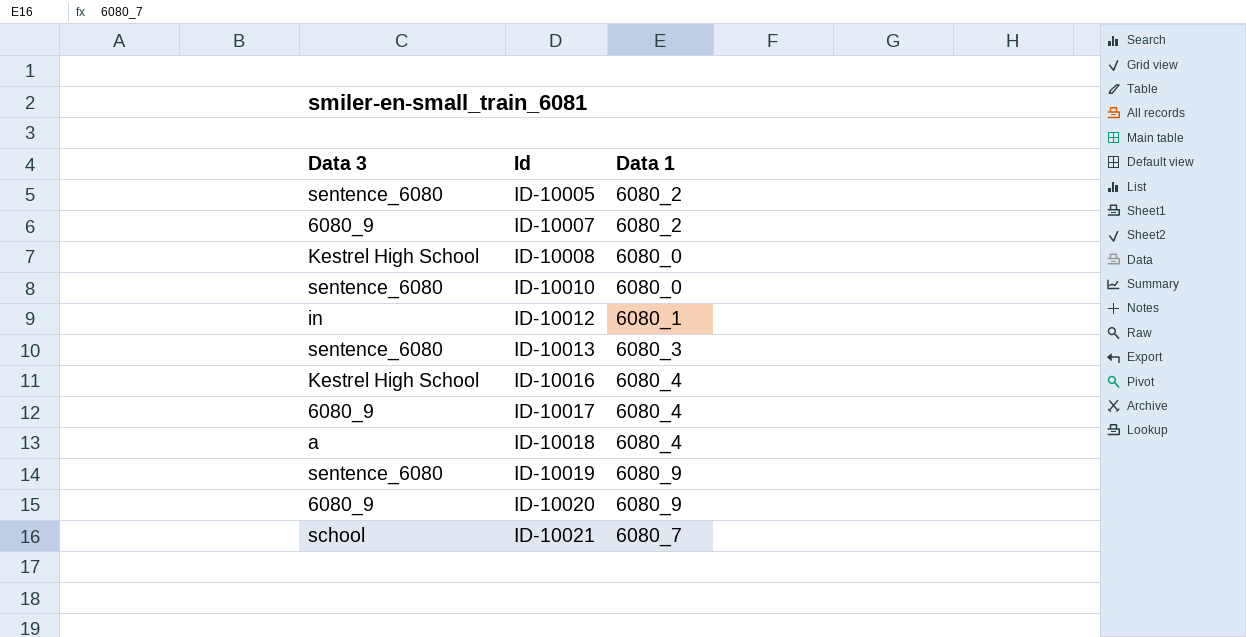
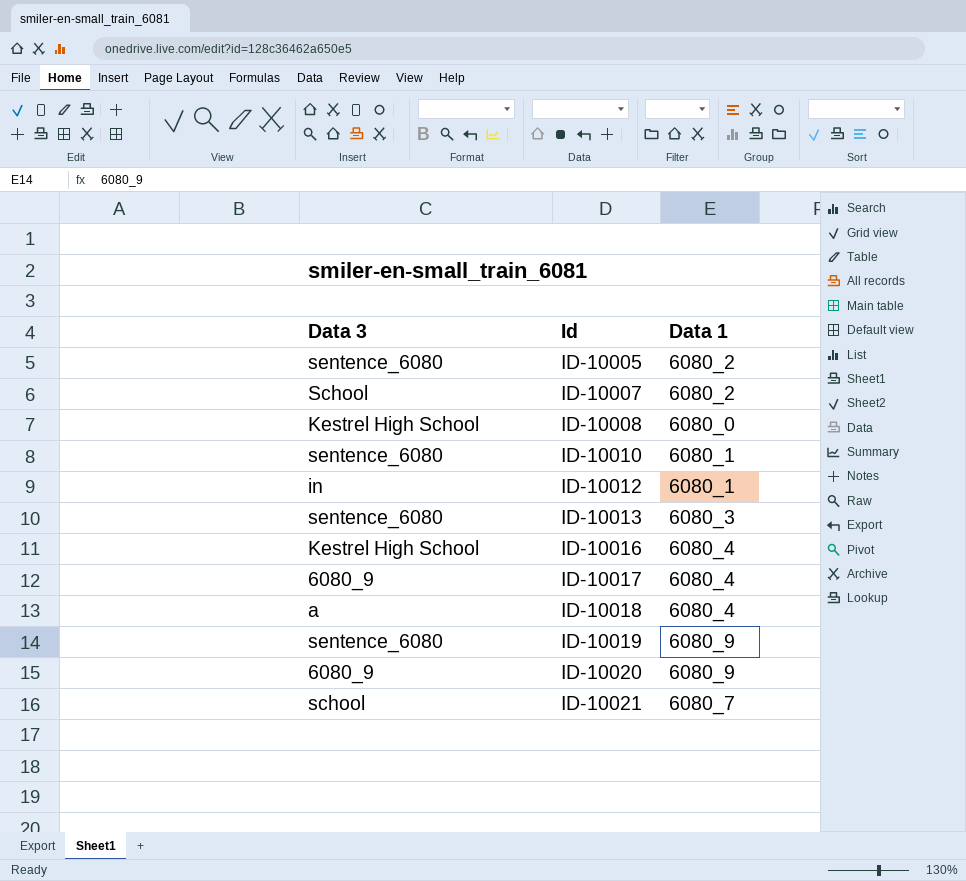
ID-10007 | Data 3: 6080_9 -> School
ID-10010 | Data 1: 6080_0 -> 6080_1

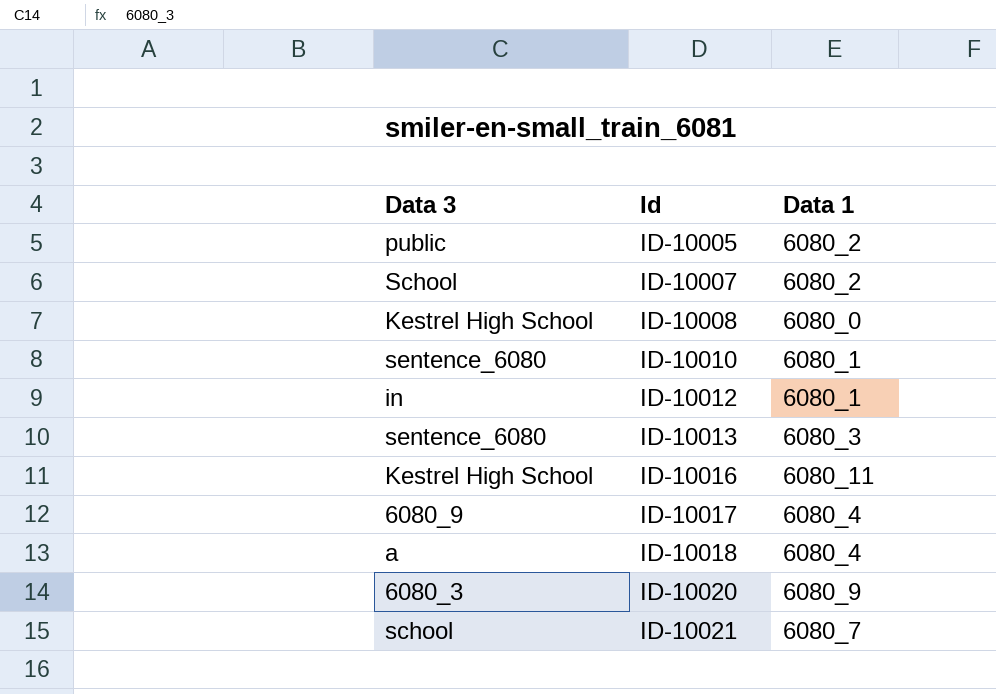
row ID-10019: sentence_6080 | 6080_9 -> none
ID-10005 | Data 3: sentence_6080 -> public
ID-10016 | Data 1: 6080_4 -> 6080_11
ID-10020 | Data 3: 6080_9 -> 6080_3

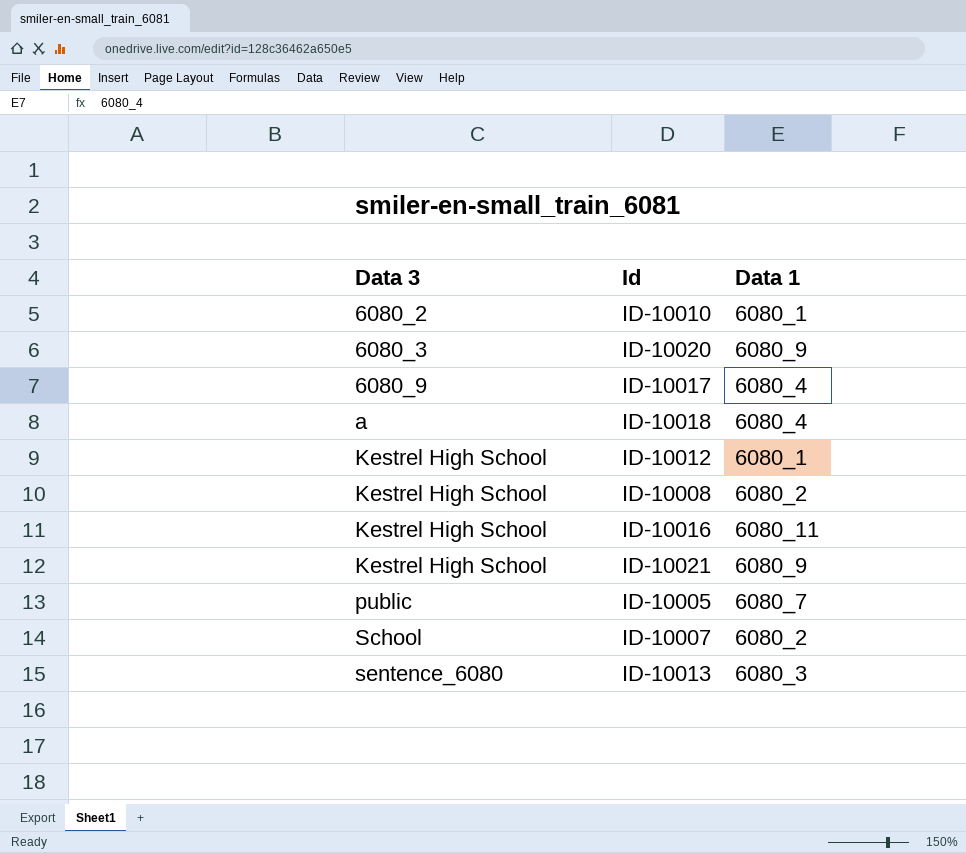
row order: Id ascending -> Data 3 ascending
ID-10010 | Data 3: sentence_6080 -> 6080_2
ID-10012 | Data 3: in -> Kestrel High School
ID-10008 | Data 1: 6080_0 -> 6080_2
ID-10021 | Data 3: school -> Kestrel High School
ID-10021 | Data 1: 6080_7 -> 6080_9
ID-10005 | Data 1: 6080_2 -> 6080_7

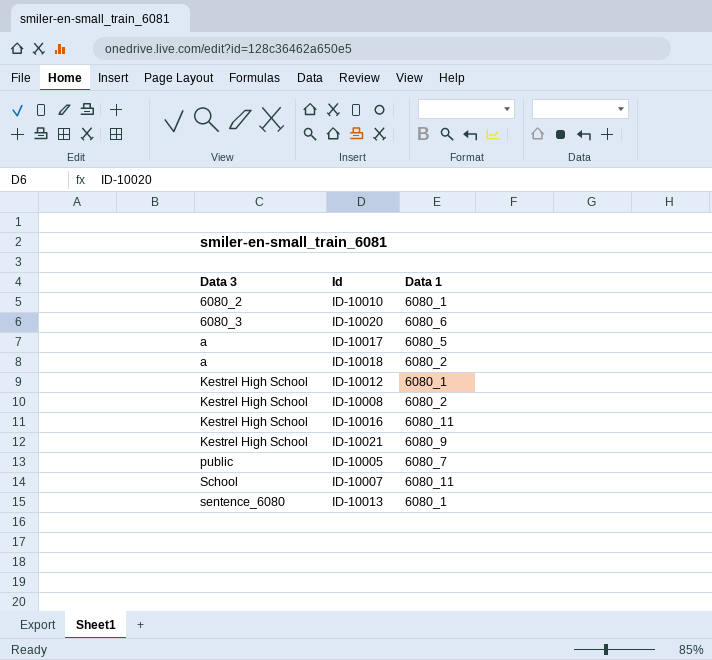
ID-10020 | Data 1: 6080_9 -> 6080_6
ID-10017 | Data 3: 6080_9 -> a
ID-10017 | Data 1: 6080_4 -> 6080_5
ID-10018 | Data 1: 6080_4 -> 6080_2
ID-10007 | Data 1: 6080_2 -> 6080_11
ID-10013 | Data 1: 6080_3 -> 6080_1

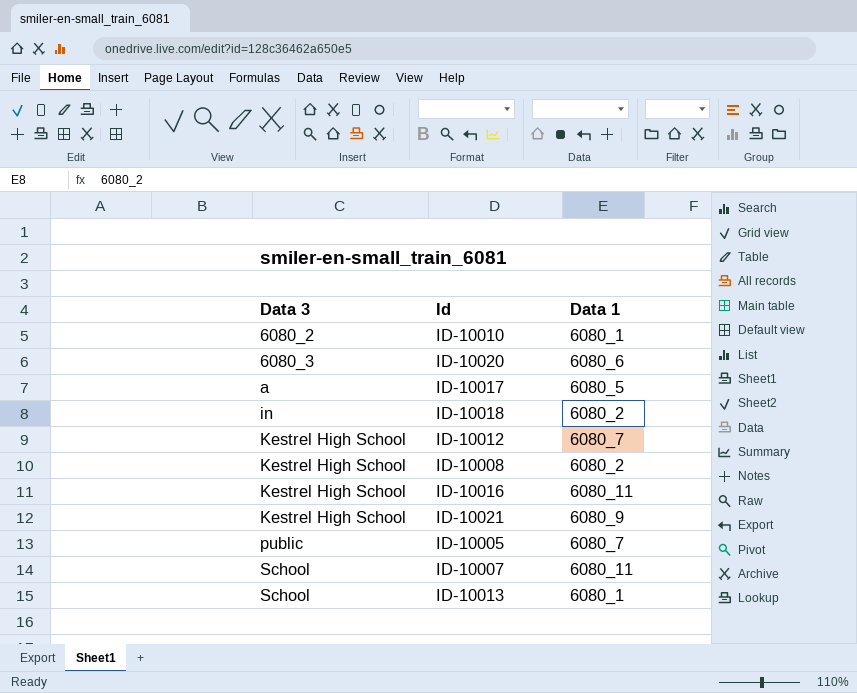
ID-10018 | Data 3: a -> in
ID-10012 | Data 1: 6080_1 -> 6080_7
ID-10013 | Data 3: sentence_6080 -> School

